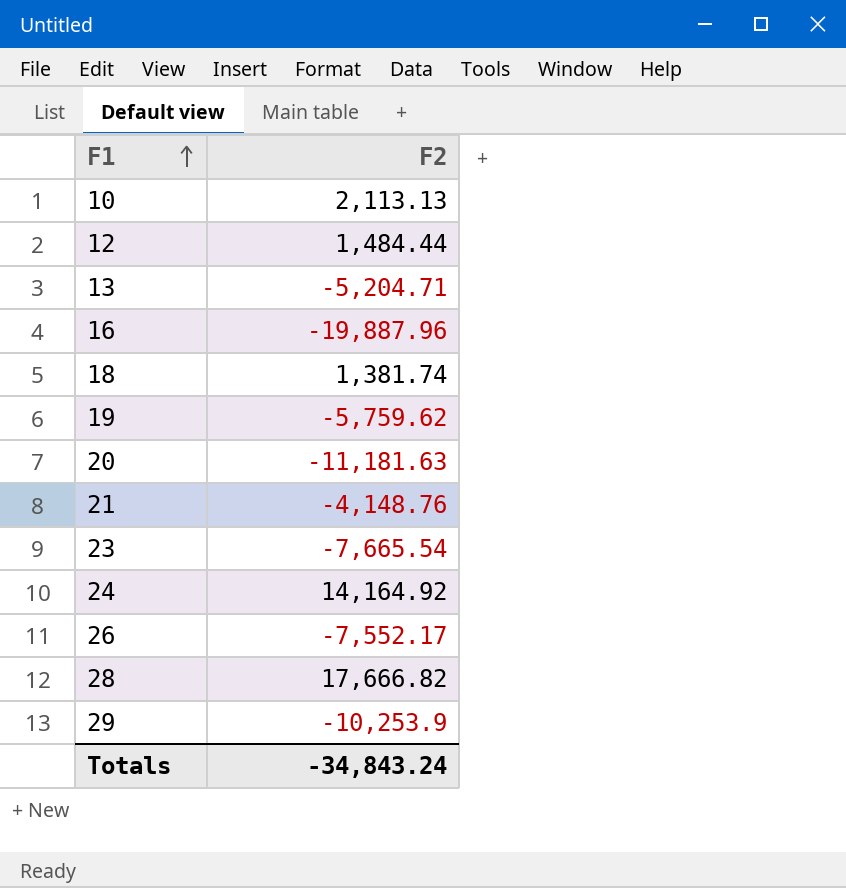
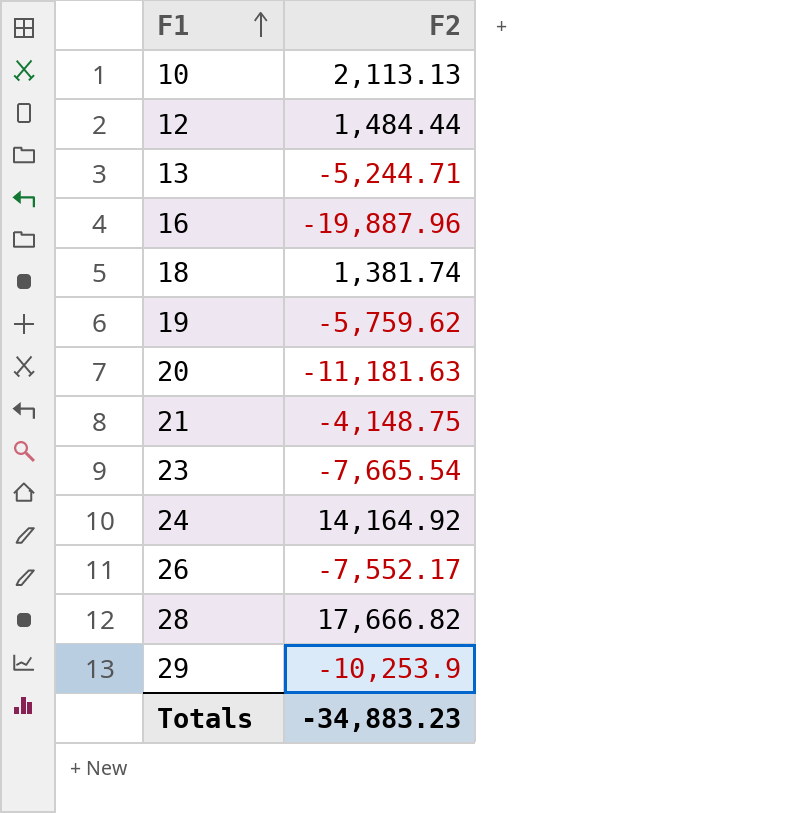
13 | F2: -5,204.71 -> -5,244.71
21 | F2: -4,148.76 -> -4,148.75
Totals | F2: -34,843.24 -> -34,883.23

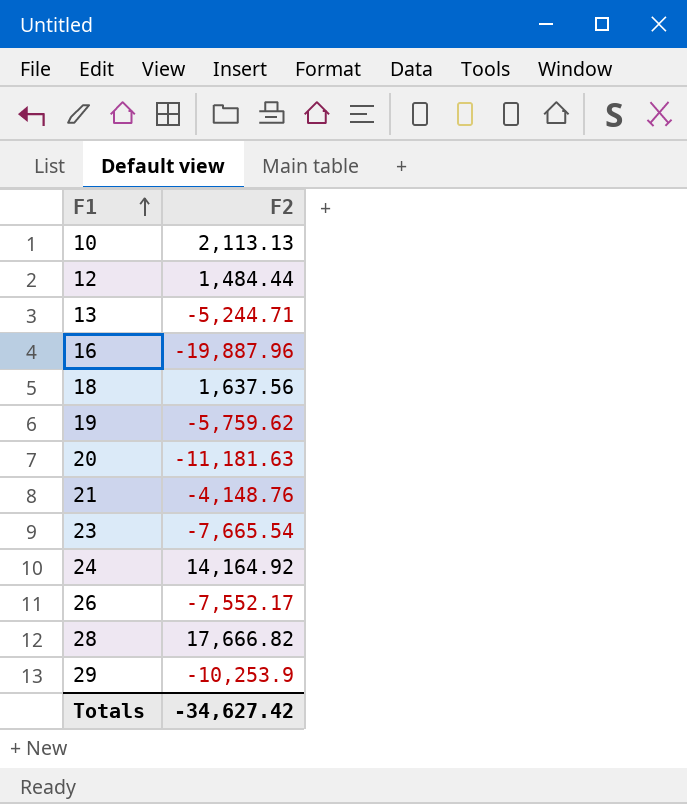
18 | F2: 1,381.74 -> 1,637.56
21 | F2: -4,148.75 -> -4,148.76
Totals | F2: -34,883.23 -> -34,627.42

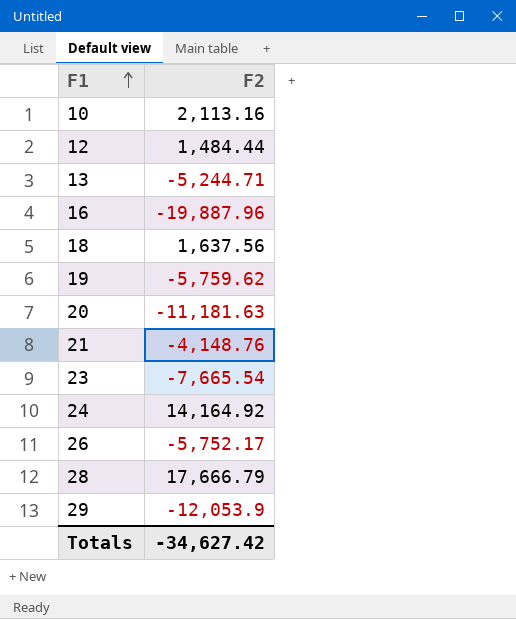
10 | F2: 2,113.13 -> 2,113.16
26 | F2: -7,552.17 -> -5,752.17
28 | F2: 17,666.82 -> 17,666.79
29 | F2: -10,253.9 -> -12,053.9

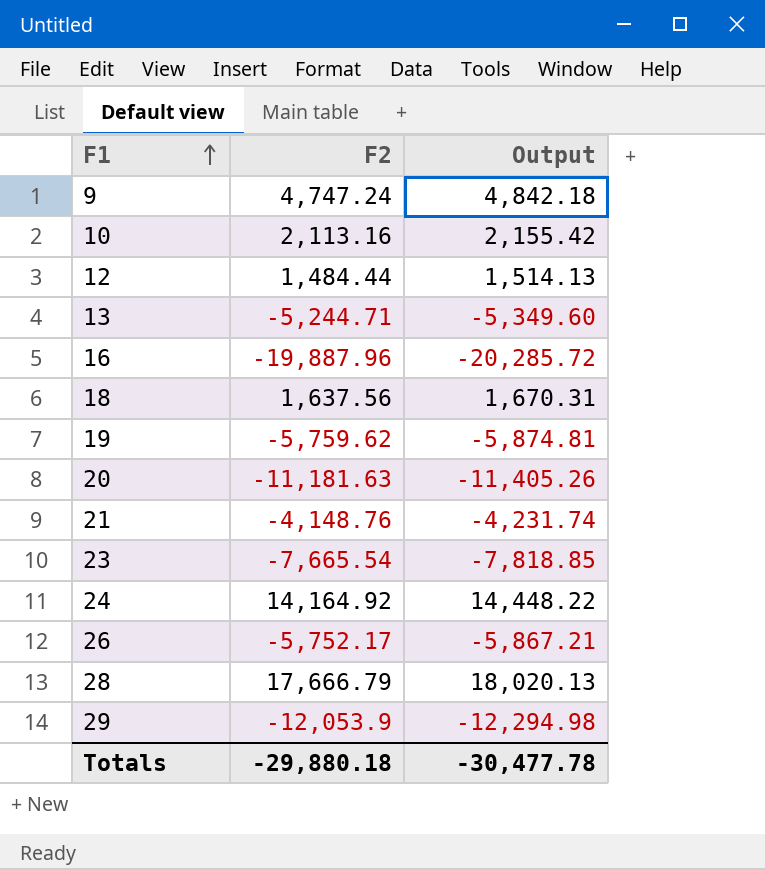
column Output | formula: none -> [F2] * 1.02
row 9: none -> 4,747.24 | 4,842.18
Totals | F2: -34,627.42 -> -29,880.18

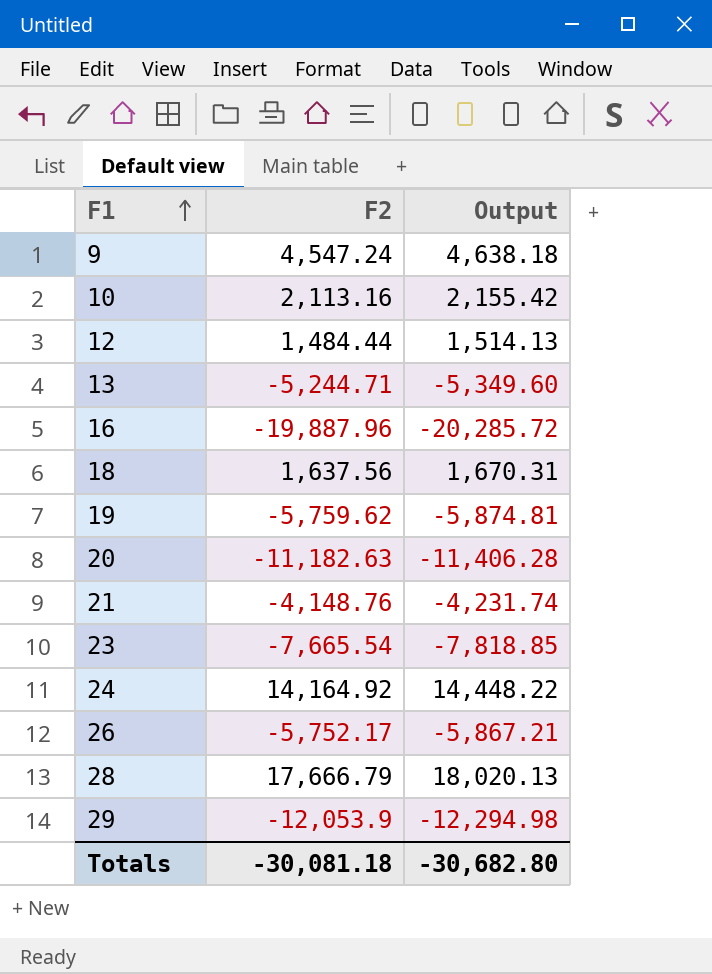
9 | F2: 4,747.24 -> 4,547.24
9 | Output: 4,842.18 -> 4,638.18
20 | F2: -11,181.63 -> -11,182.63
20 | Output: -11,405.26 -> -11,406.28
Totals | F2: -29,880.18 -> -30,081.18
Totals | Output: -30,477.78 -> -30,682.80

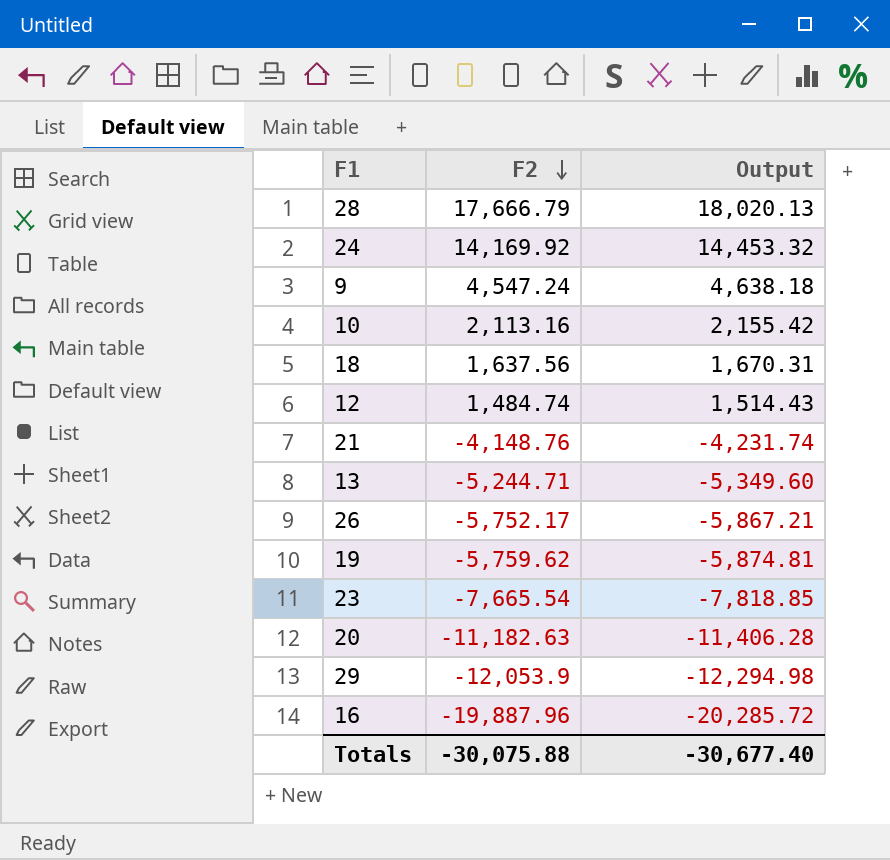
row order: F1 ascending -> F2 descending
24 | F2: 14,164.92 -> 14,169.92
24 | Output: 14,448.22 -> 14,453.32
12 | F2: 1,484.44 -> 1,484.74
12 | Output: 1,514.13 -> 1,514.43
Totals | F2: -30,081.18 -> -30,075.88
Totals | Output: -30,682.80 -> -30,677.40

